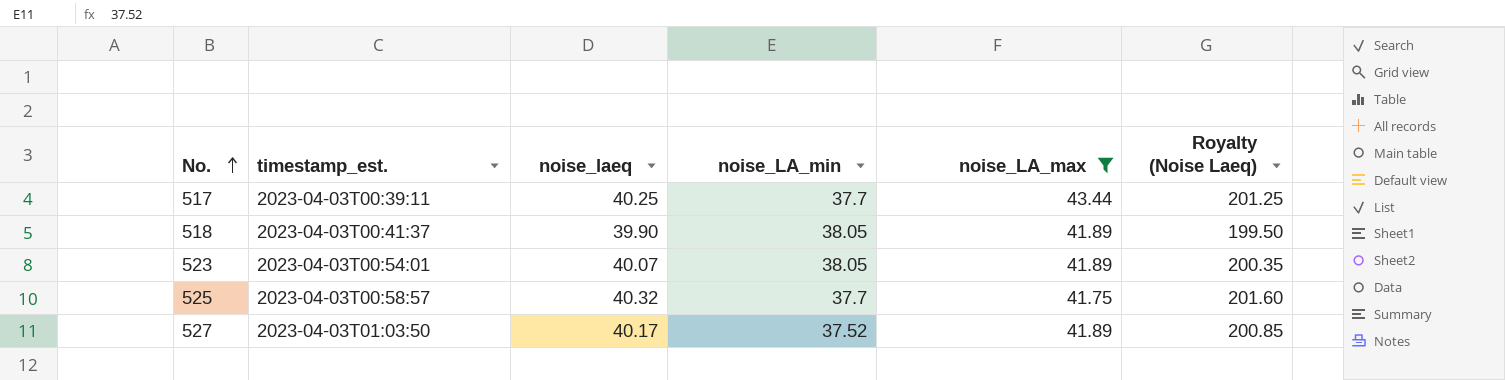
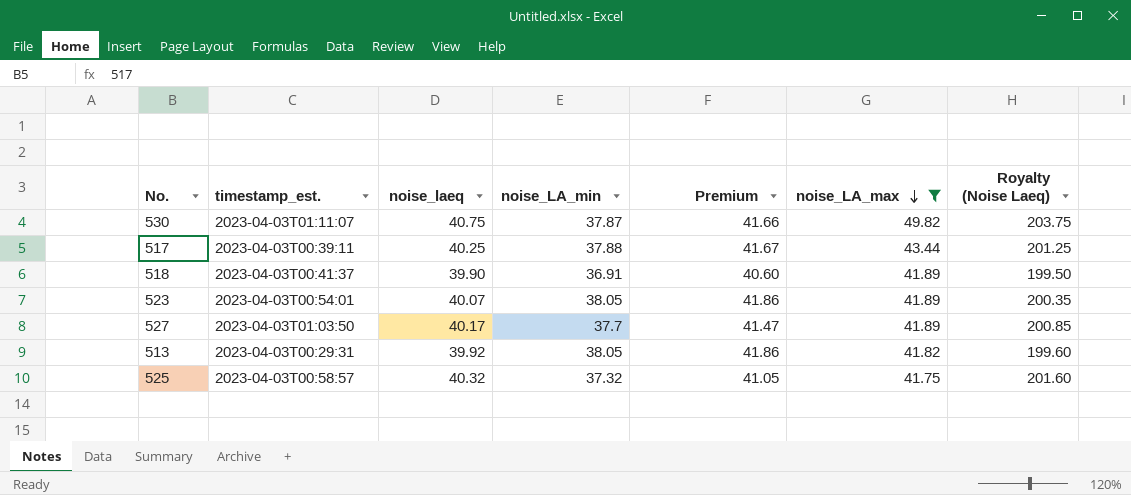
row order: No. ascending -> noise_LA_max descending
column Premium | formula: none -> [noise_LA_min] * 1.1
row 530: none -> 2023-04-03T01:11:07 | 40.75 | 37.87 | 41.66 | 49.82 | 203.75
517 | noise_LA_min: 37.7 -> 37.88
518 | noise_LA_min: 38.05 -> 36.91
527 | noise_LA_min: 37.52 -> 37.7
row 513: none -> 2023-04-03T00:29:31 | 39.92 | 38.05 | 41.86 | 41.82 | 199.60
525 | noise_LA_min: 37.7 -> 37.32

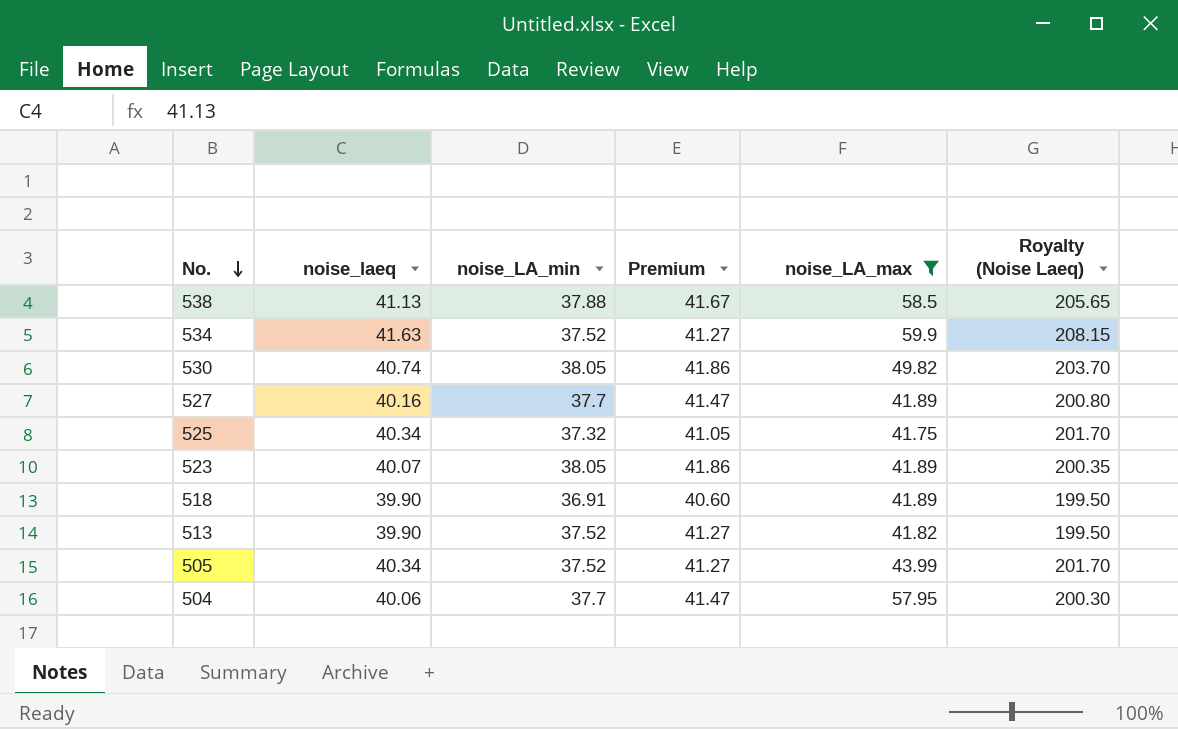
row order: noise_LA_max descending -> No. descending
column timestamp_est. | position: 2 -> none
row 517: 2023-04-03T00:39:11 | 40.25 | 37.88 | 41.67 | 43.44 | 201.25 -> none
row 538: none -> 41.13 | 37.88 | 41.67 | 58.5 | 205.65
row 534: none -> 41.63 | 37.52 | 41.27 | 59.9 | 208.15
530 | noise_laeq: 40.75 -> 40.74
530 | noise_LA_min: 37.87 -> 38.05
530 | Premium: 41.66 -> 41.86
530 | Royalty (Noise Laeq): 203.75 -> 203.70
527 | noise_laeq: 40.17 -> 40.16
527 | Royalty (Noise Laeq): 200.85 -> 200.80
525 | noise_laeq: 40.32 -> 40.34
525 | Royalty (Noise Laeq): 201.60 -> 201.70
513 | noise_laeq: 39.92 -> 39.90
513 | noise_LA_min: 38.05 -> 37.52
513 | Premium: 41.86 -> 41.27
513 | Royalty (Noise Laeq): 199.60 -> 199.50
row 505: none -> 40.34 | 37.52 | 41.27 | 43.99 | 201.70
row 504: none -> 40.06 | 37.7 | 41.47 | 57.95 | 200.30

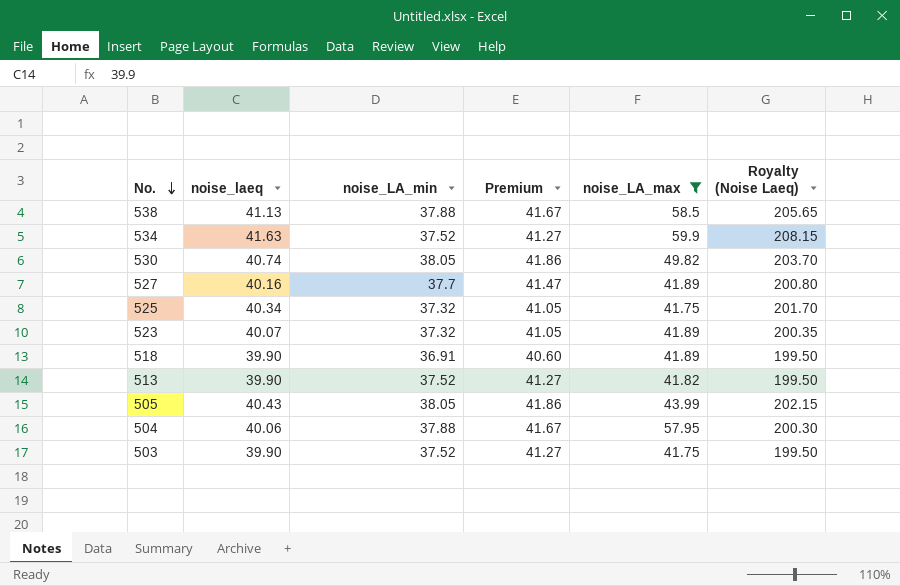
523 | noise_LA_min: 38.05 -> 37.32
523 | Premium: 41.86 -> 41.05
505 | noise_laeq: 40.34 -> 40.43
505 | noise_LA_min: 37.52 -> 38.05
505 | Premium: 41.27 -> 41.86
505 | Royalty (Noise Laeq): 201.70 -> 202.15
504 | noise_LA_min: 37.7 -> 37.88
504 | Premium: 41.47 -> 41.67
row 503: none -> 39.90 | 37.52 | 41.27 | 41.75 | 199.50

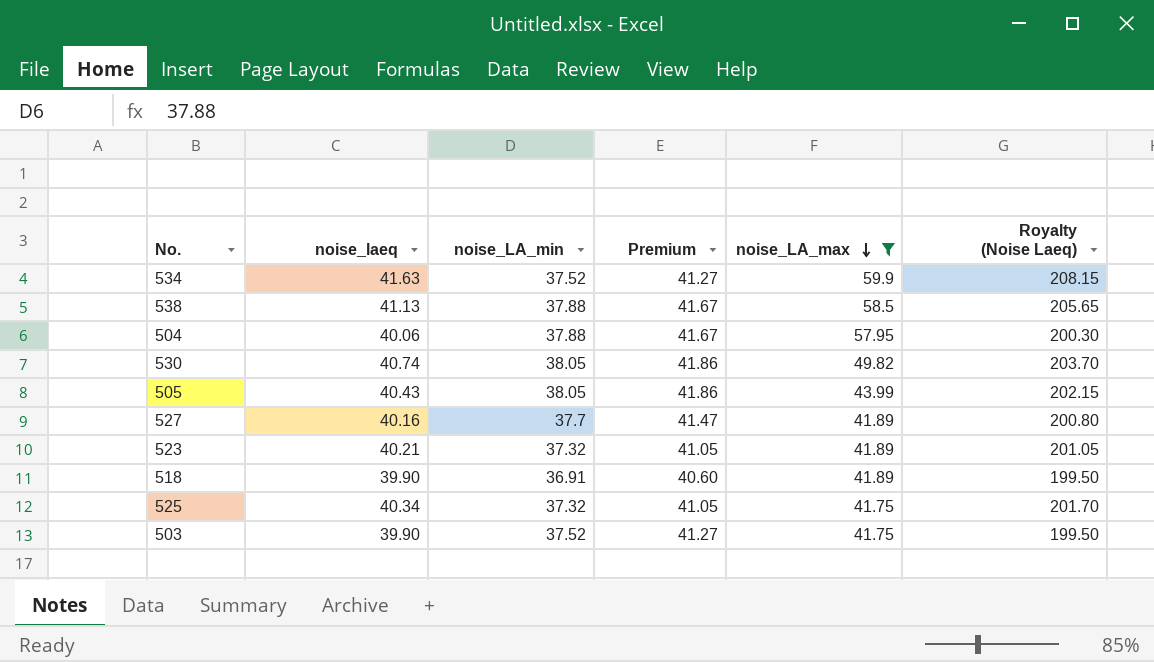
row order: No. descending -> noise_LA_max descending
row 513: 39.90 | 37.52 | 41.27 | 41.82 | 199.50 -> none
523 | noise_laeq: 40.07 -> 40.21
523 | Royalty (Noise Laeq): 200.35 -> 201.05

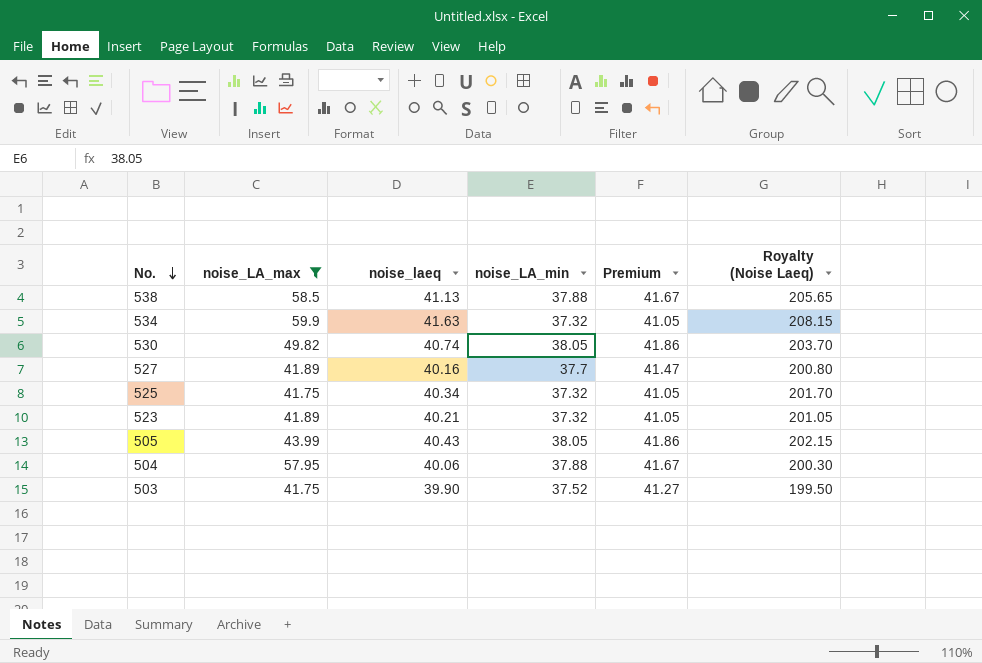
row order: noise_LA_max descending -> No. descending
column noise_LA_max | position: 5 -> 2
row 518: 39.90 | 36.91 | 40.60 | 41.89 | 199.50 -> none
534 | noise_LA_min: 37.52 -> 37.32
534 | Premium: 41.27 -> 41.05

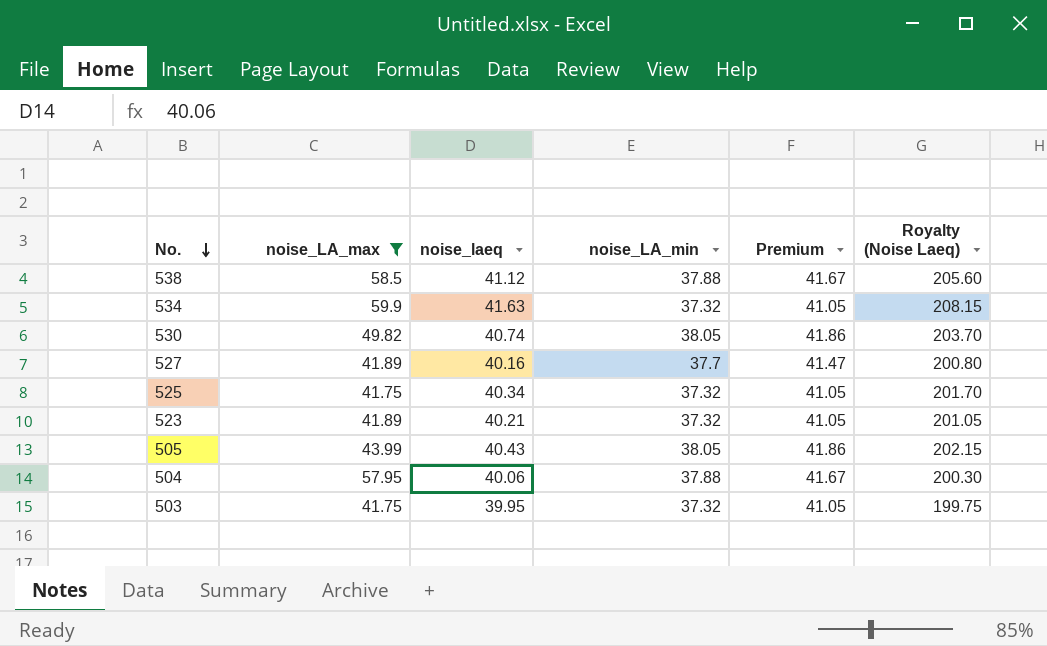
538 | noise_laeq: 41.13 -> 41.12
538 | Royalty (Noise Laeq): 205.65 -> 205.60
503 | noise_laeq: 39.90 -> 39.95
503 | noise_LA_min: 37.52 -> 37.32
503 | Premium: 41.27 -> 41.05
503 | Royalty (Noise Laeq): 199.50 -> 199.75

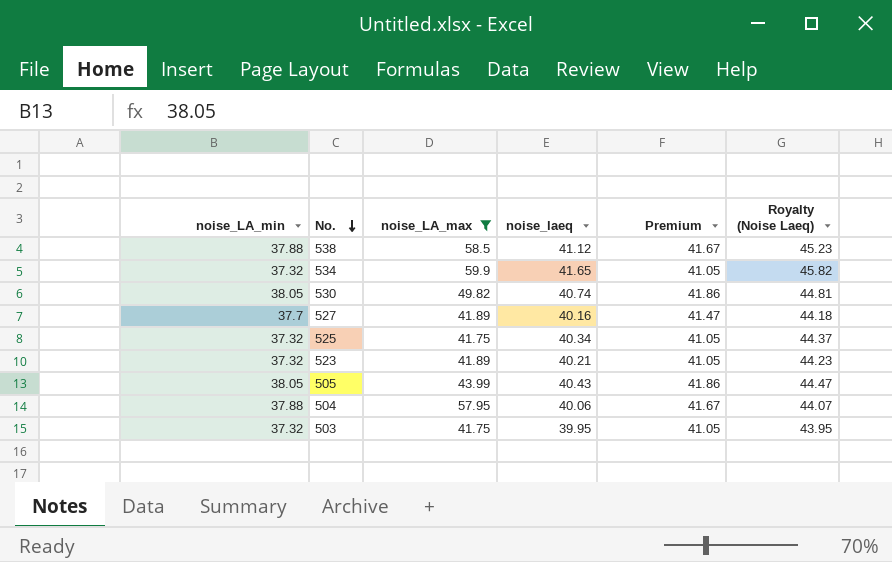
column noise_LA_min | position: 4 -> 1
column Royalty (Noise Laeq) | formula: [noise_laeq] * 5 -> [noise_laeq] * 1.1
534 | noise_laeq: 41.63 -> 41.65

